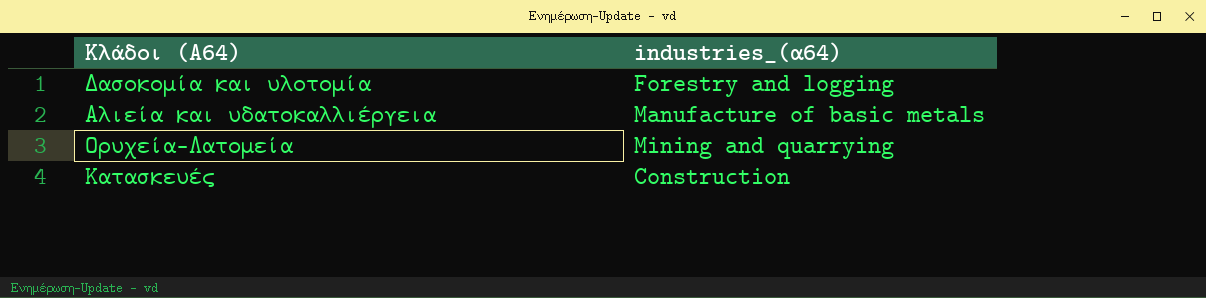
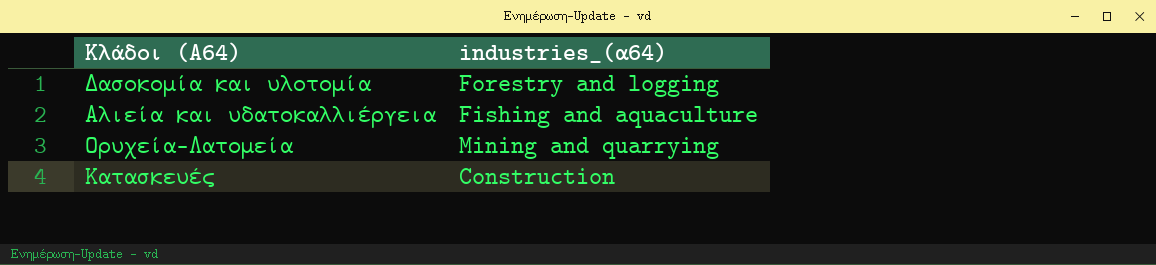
Αλιεία και υδατοκαλλιέργεια | industries_(α64): Manufacture of basic metals -> Fishing and aquaculture

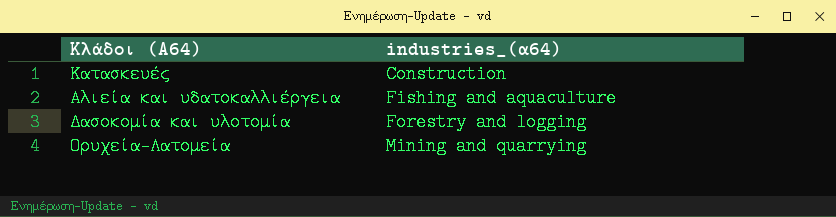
row order: none -> industries_(α64) ascending

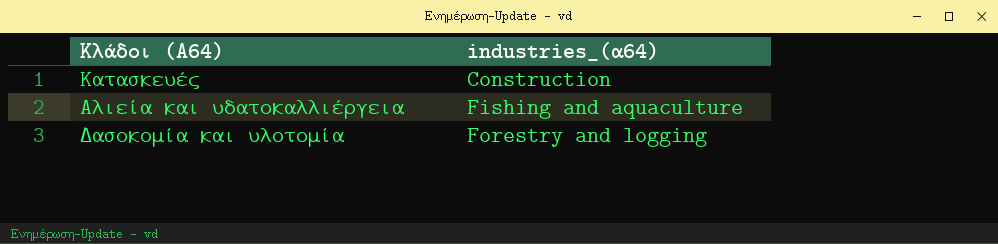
row Ορυχεία-Λατομεία: Mining and quarrying -> none

